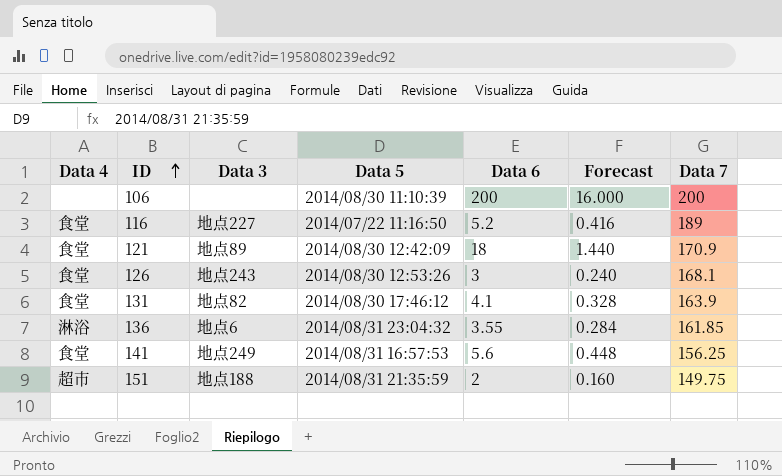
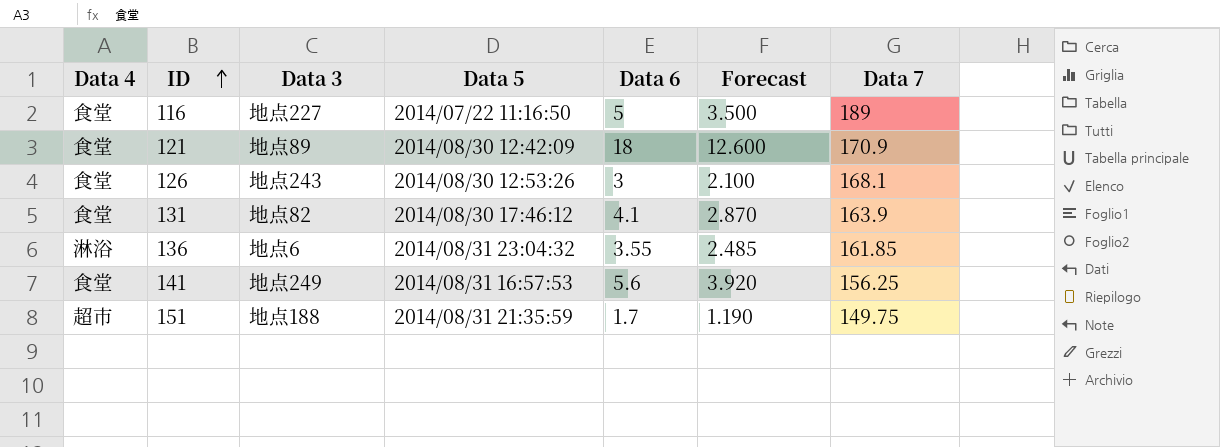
column Forecast | formula: [Data 6] * 0.08 -> [Data 6] * 0.7
row 106: none | none | 2014/08/30 11:10:39 | 200 | 16.000 | 200 -> none
116 | Data 6: 5.2 -> 5
151 | Data 6: 2 -> 1.7

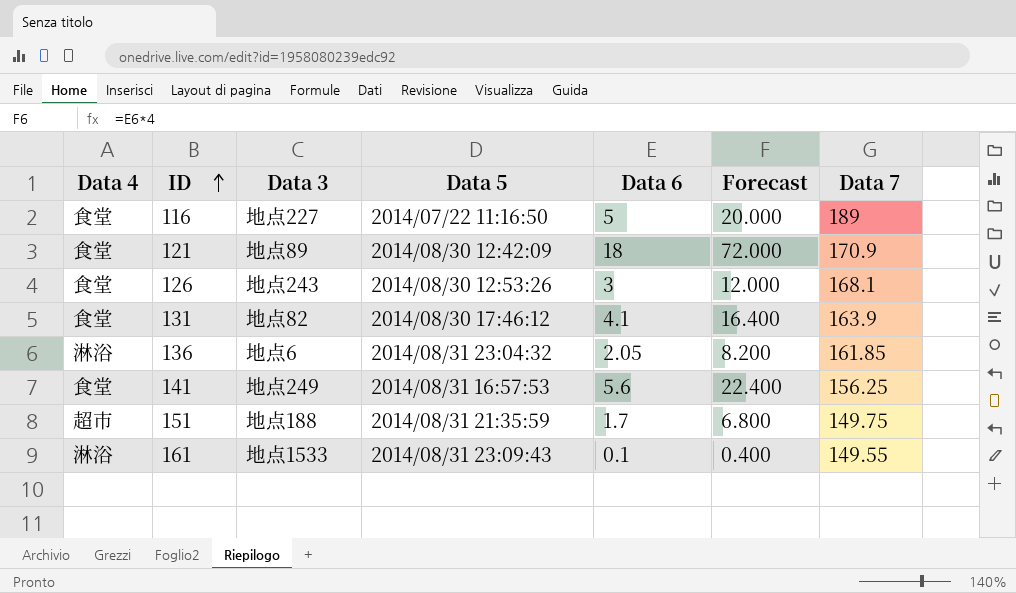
column Forecast | formula: [Data 6] * 0.7 -> [Data 6] * 4
136 | Data 6: 3.55 -> 2.05
row 161: none -> 淋浴 | 地点1533 | 2014/08/31 23:09:43 | 0.1 | 0.400 | 149.55

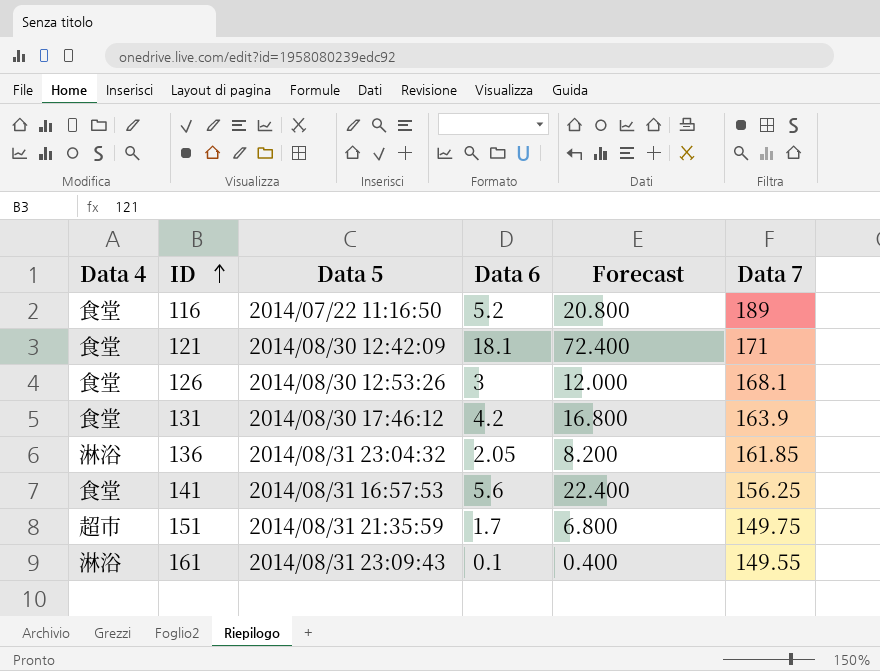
column Data 3 | position: 3 -> none
116 | Data 6: 5 -> 5.2
116 | Forecast: 20.000 -> 20.800
121 | Data 6: 18 -> 18.1
121 | Forecast: 72.000 -> 72.400
121 | Data 7: 170.9 -> 171
131 | Data 6: 4.1 -> 4.2
131 | Forecast: 16.400 -> 16.800

